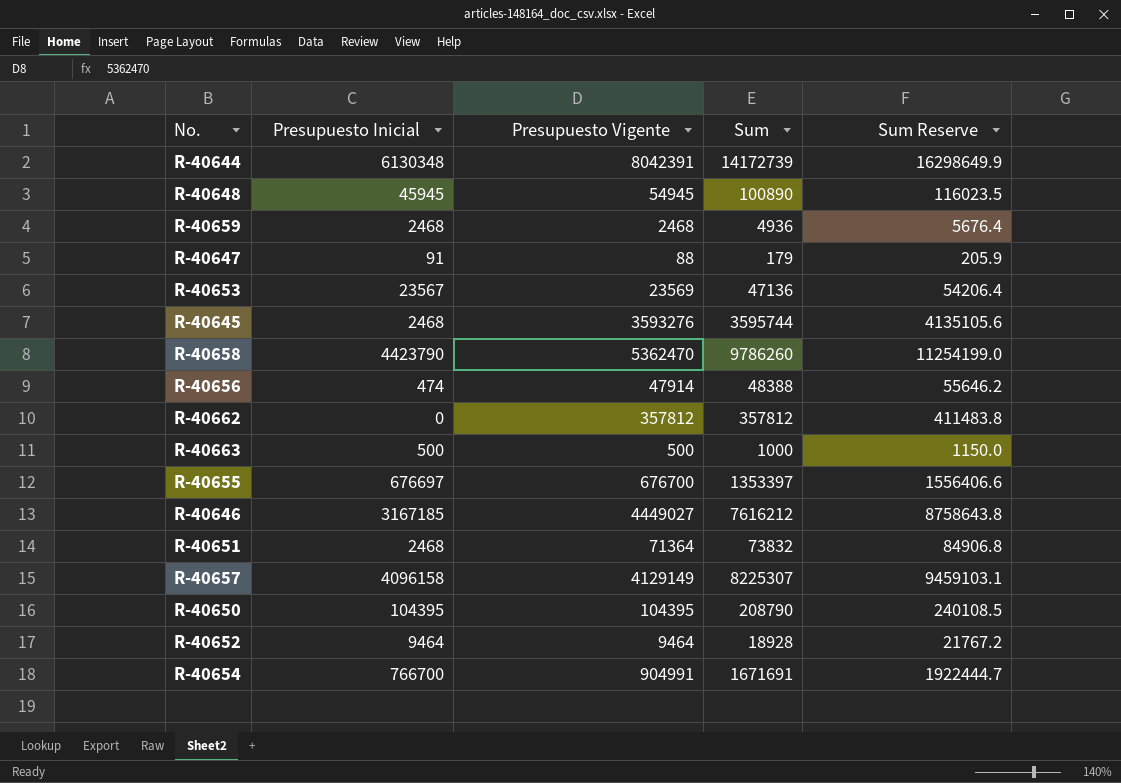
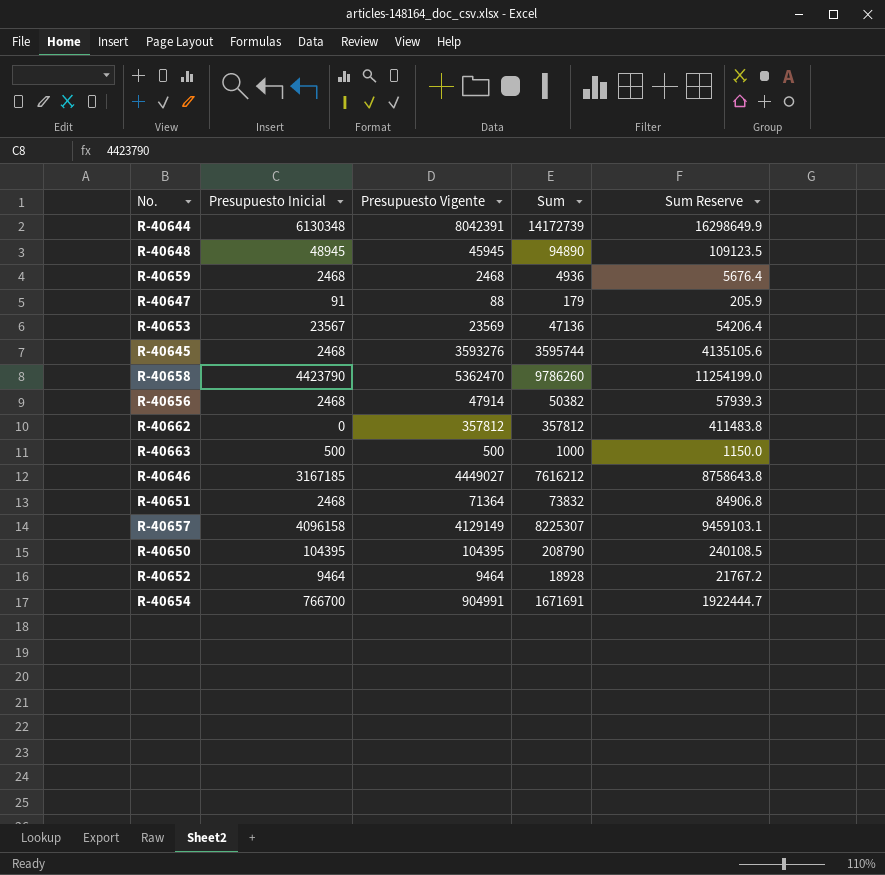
row R-40655: 676697 | 676700 | 1353397 | 1556406.6 -> none
R-40648 | Presupuesto Inicial: 45945 -> 48945
R-40648 | Presupuesto Vigente: 54945 -> 45945
R-40648 | Sum: 100890 -> 94890
R-40648 | Sum Reserve: 116023.5 -> 109123.5
R-40656 | Presupuesto Inicial: 474 -> 2468
R-40656 | Sum: 48388 -> 50382
R-40656 | Sum Reserve: 55646.2 -> 57939.3

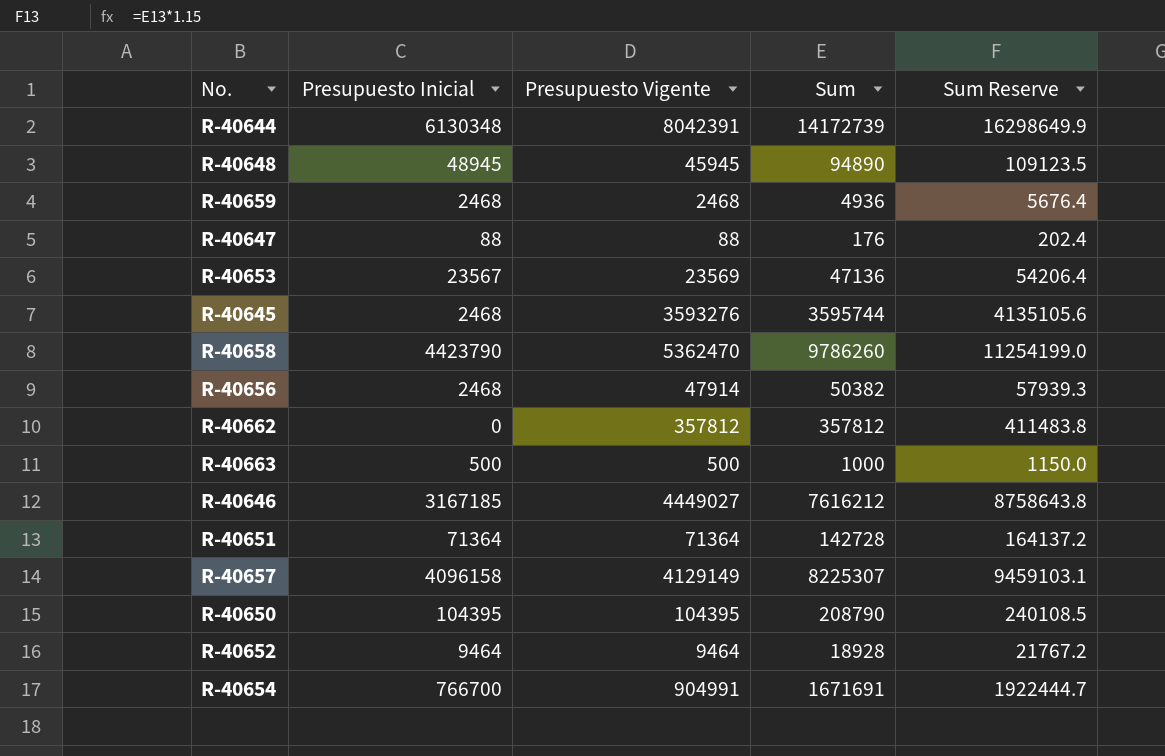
R-40647 | Presupuesto Inicial: 91 -> 88
R-40647 | Sum: 179 -> 176
R-40647 | Sum Reserve: 205.9 -> 202.4
R-40651 | Presupuesto Inicial: 2468 -> 71364
R-40651 | Sum: 73832 -> 142728
R-40651 | Sum Reserve: 84906.8 -> 164137.2

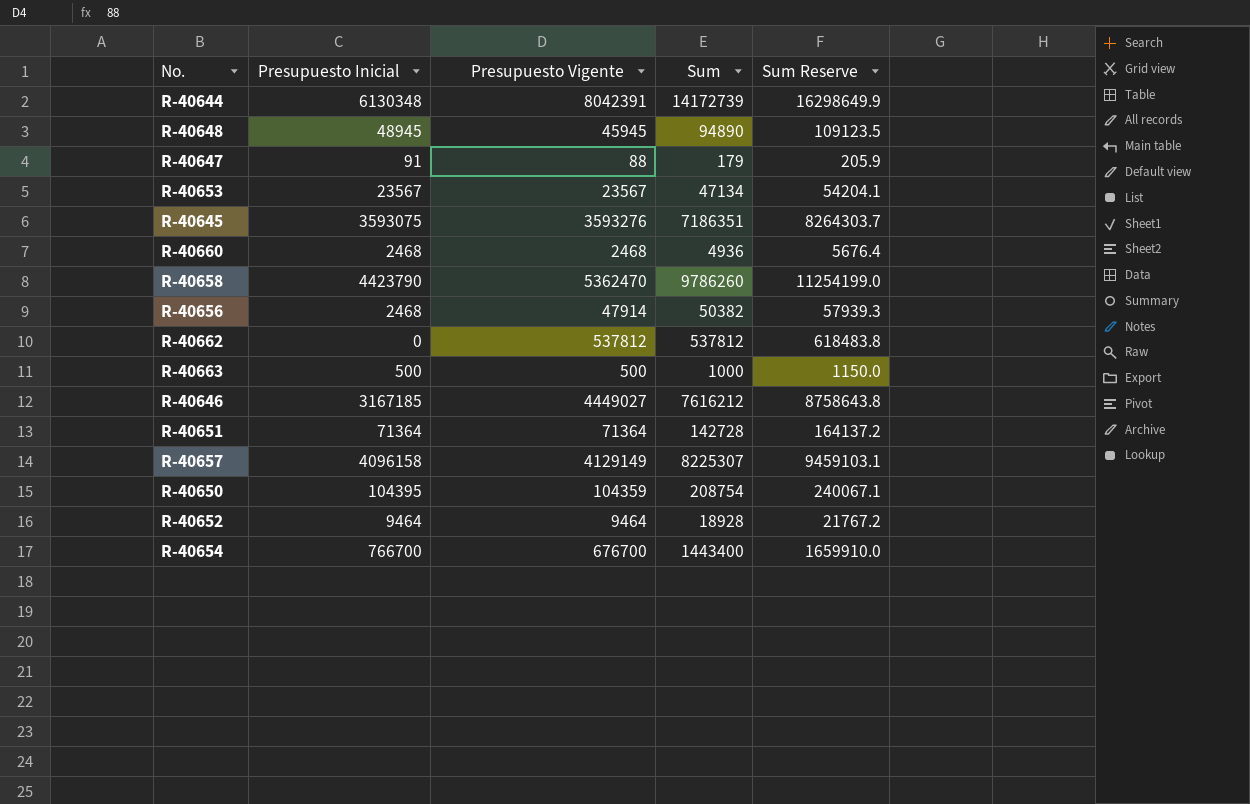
row R-40659: 2468 | 2468 | 4936 | 5676.4 -> none
R-40647 | Presupuesto Inicial: 88 -> 91
R-40647 | Sum: 176 -> 179
R-40647 | Sum Reserve: 202.4 -> 205.9
R-40653 | Presupuesto Vigente: 23569 -> 23567
R-40653 | Sum: 47136 -> 47134
R-40653 | Sum Reserve: 54206.4 -> 54204.1
R-40645 | Presupuesto Inicial: 2468 -> 3593075
R-40645 | Sum: 3595744 -> 7186351
R-40645 | Sum Reserve: 4135105.6 -> 8264303.7
row R-40660: none -> 2468 | 2468 | 4936 | 5676.4
R-40662 | Presupuesto Vigente: 357812 -> 537812
R-40662 | Sum: 357812 -> 537812
R-40662 | Sum Reserve: 411483.8 -> 618483.8
R-40650 | Presupuesto Vigente: 104395 -> 104359
R-40650 | Sum: 208790 -> 208754
R-40650 | Sum Reserve: 240108.5 -> 240067.1
R-40654 | Presupuesto Vigente: 904991 -> 676700
R-40654 | Sum: 1671691 -> 1443400
R-40654 | Sum Reserve: 1922444.7 -> 1659910.0

